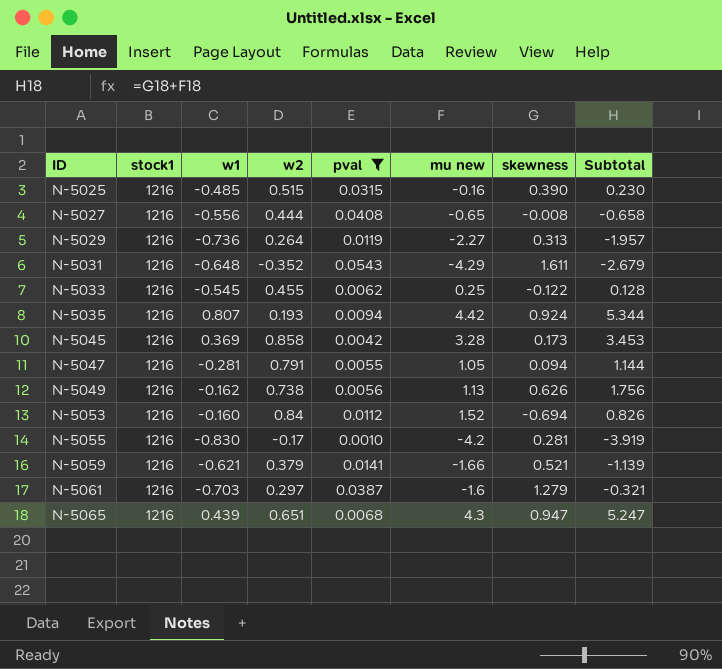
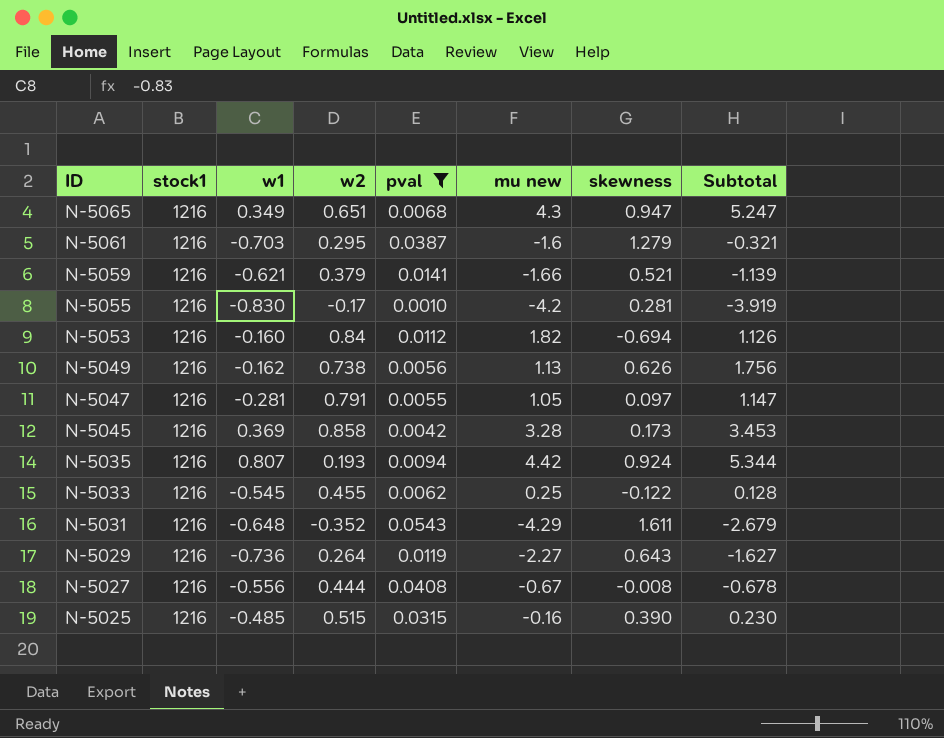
row order: ID ascending -> ID descending
N-5065 | w1: 0.439 -> 0.349
N-5061 | w2: 0.297 -> 0.295
N-5053 | mu new: 1.52 -> 1.82
N-5053 | Subtotal: 0.826 -> 1.126
N-5047 | skewness: 0.094 -> 0.097
N-5047 | Subtotal: 1.144 -> 1.147
N-5029 | skewness: 0.313 -> 0.643
N-5029 | Subtotal: -1.957 -> -1.627
N-5027 | mu new: -0.65 -> -0.67
N-5027 | Subtotal: -0.658 -> -0.678

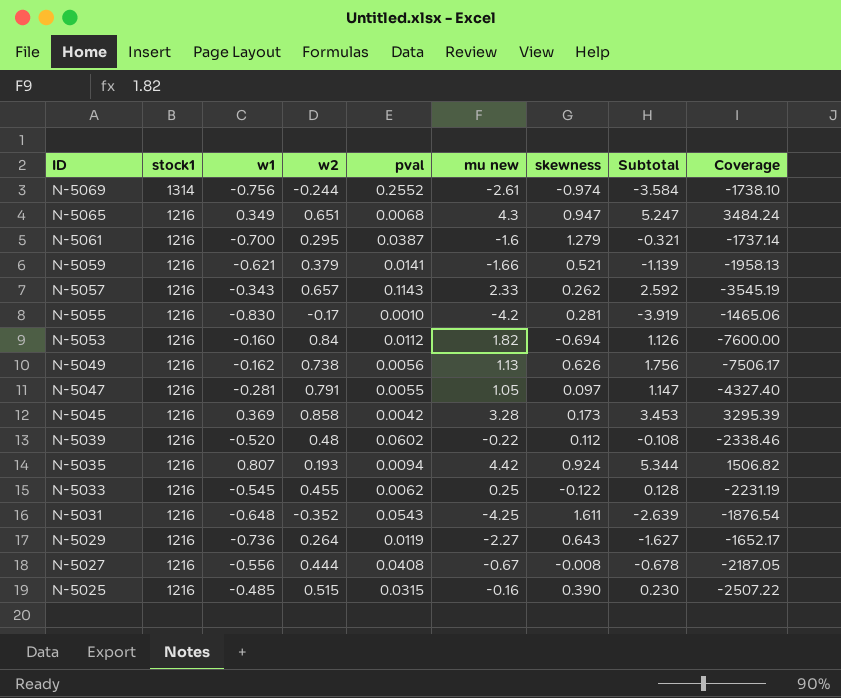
filter: pval <= 0.0543 -> none
column Coverage | formula: none -> [stock1] / [w1]
N-5061 | w1: -0.703 -> -0.700
N-5031 | mu new: -4.29 -> -4.25
N-5031 | Subtotal: -2.679 -> -2.639

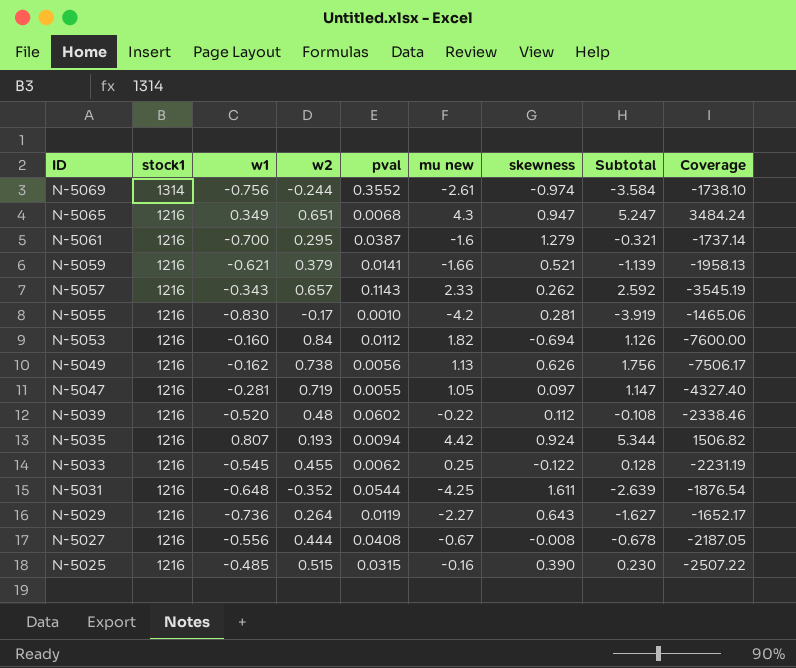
row N-5045: 1216 | 0.369 | 0.858 | 0.0042 | 3.28 | 0.173 | 3.453 | 3295.39 -> none
N-5069 | pval: 0.2552 -> 0.3552
N-5047 | w2: 0.791 -> 0.719
N-5031 | pval: 0.0543 -> 0.0544

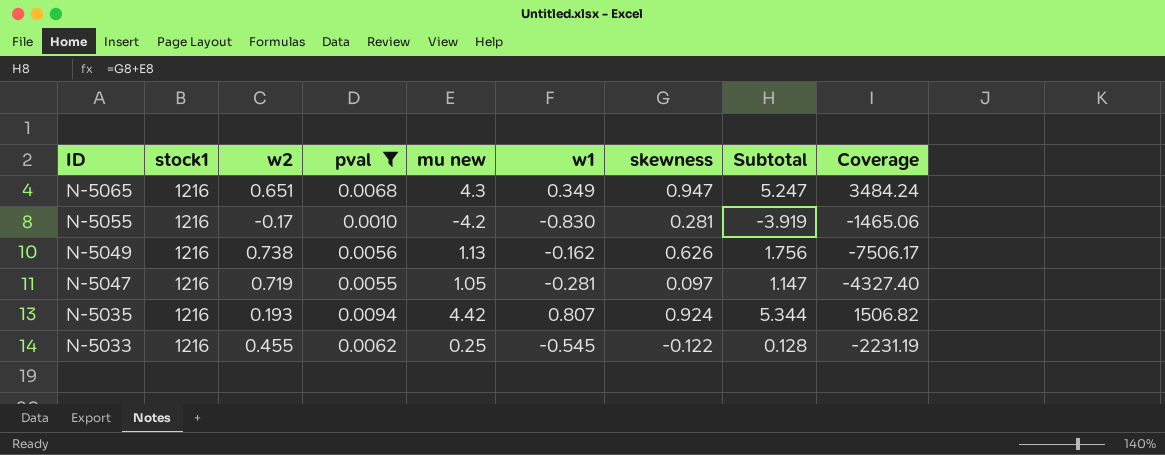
filter: none -> pval <= 0.0094
column w1 | position: 3 -> 6

